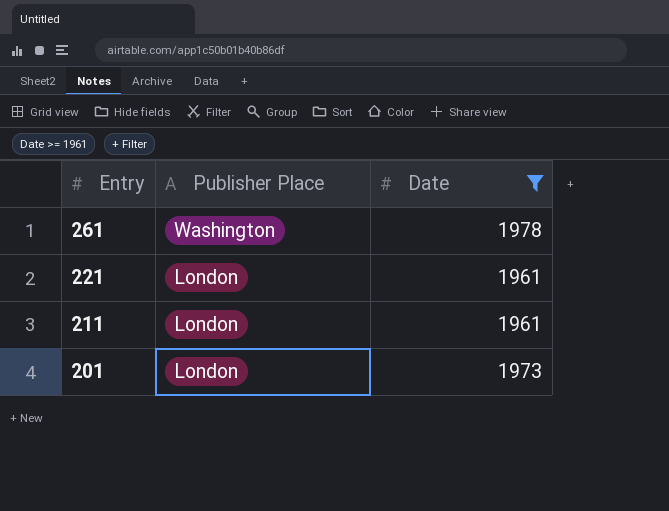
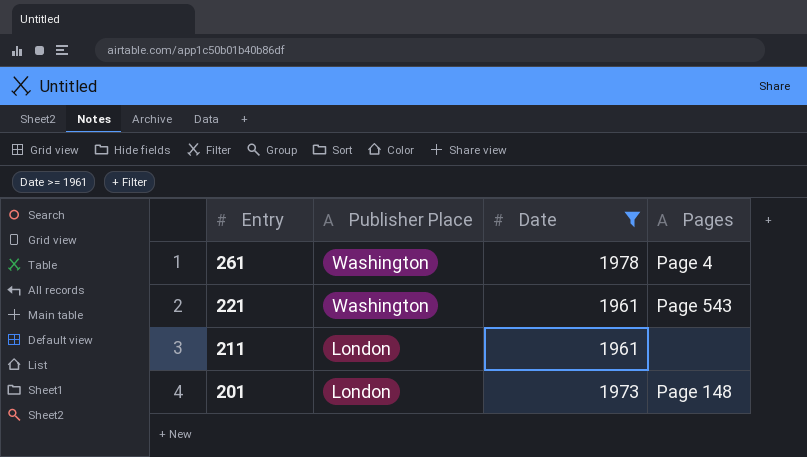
column Pages | position: none -> 4
221 | Publisher Place: London -> Washington

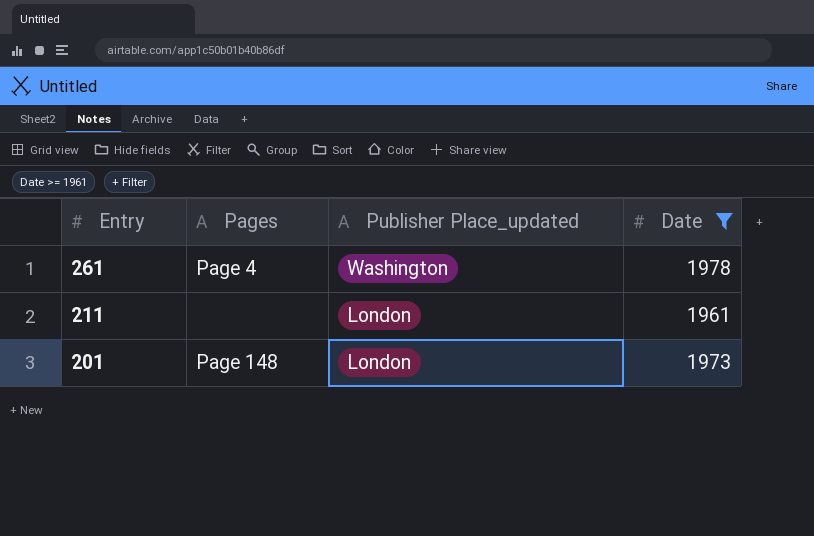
column Pages | position: 4 -> 2
column name: Publisher Place -> Publisher Place_updated
row 221: Washington | 1961 | Page 543 -> none

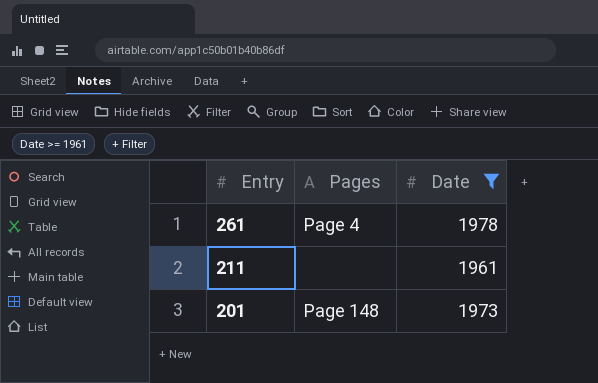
column Publisher Place_updated | position: 3 -> none

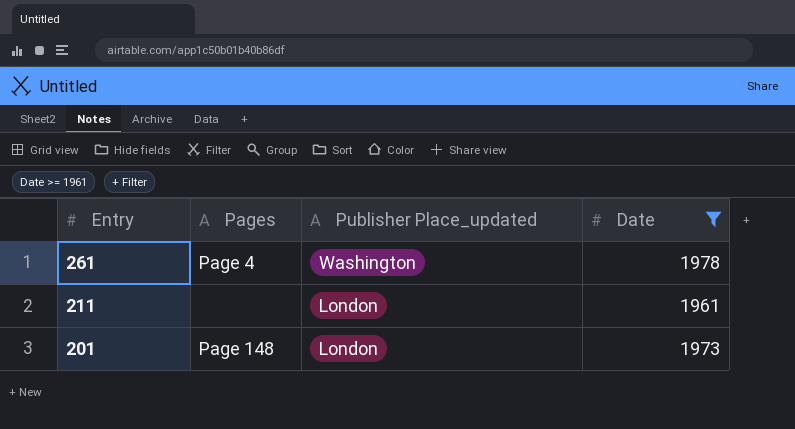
column Publisher Place_updated | position: none -> 3

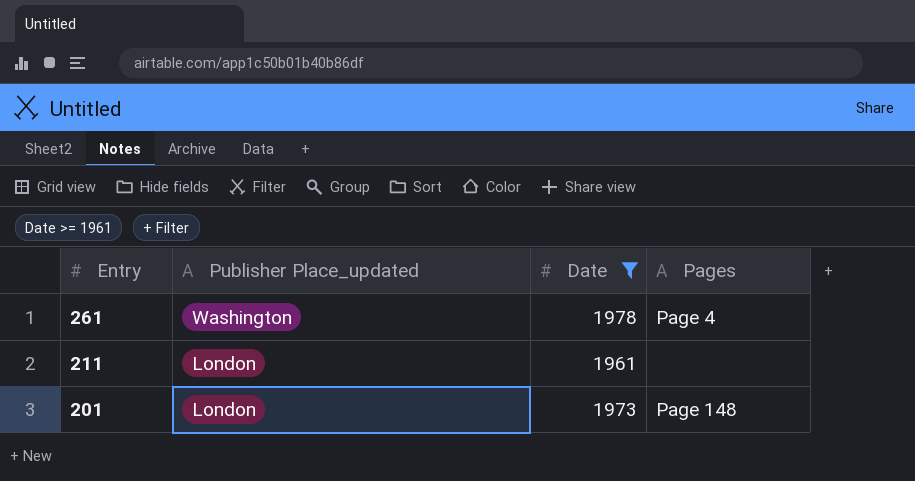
column Pages | position: 2 -> 4

